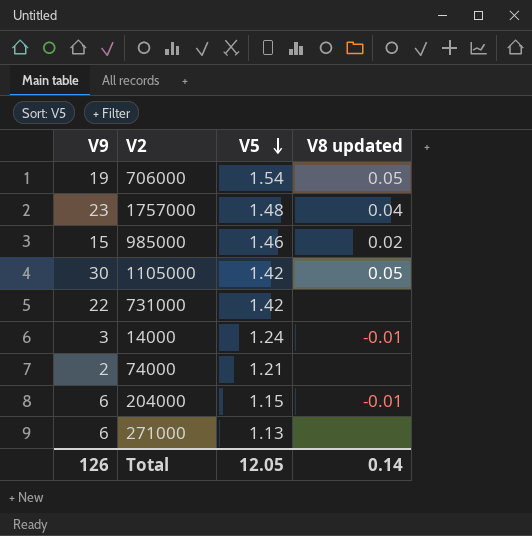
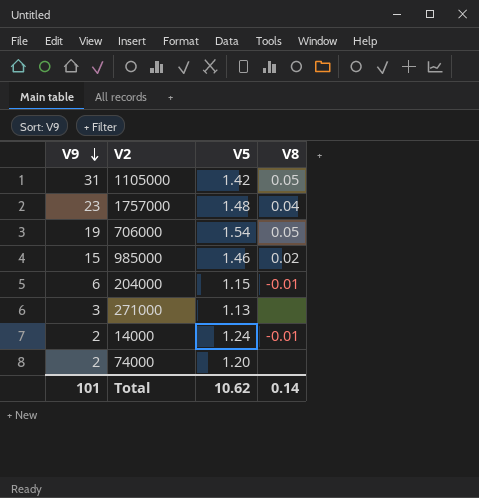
row order: V5 descending -> V9 descending
column name: V8 updated -> V8
row 731000: 22 | 1.42 | none -> none
1105000 | V9: 30 -> 31
271000 | V9: 6 -> 3
14000 | V9: 3 -> 2
74000 | V5: 1.21 -> 1.20
Total | V9: 126 -> 101
Total | V5: 12.05 -> 10.62

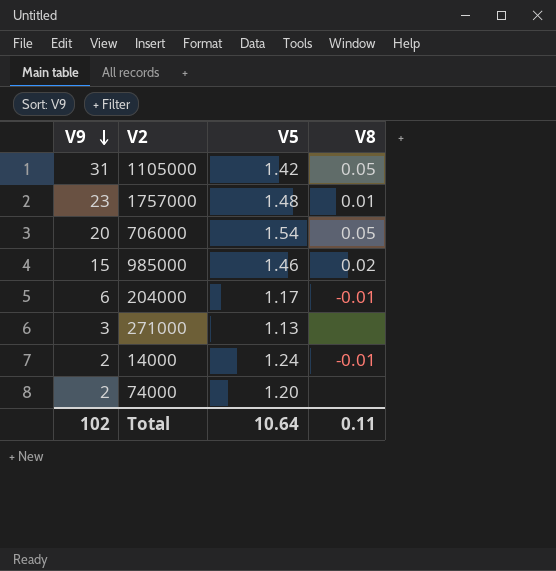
1757000 | V8: 0.04 -> 0.01
706000 | V9: 19 -> 20
204000 | V5: 1.15 -> 1.17
Total | V9: 101 -> 102
Total | V5: 10.62 -> 10.64
Total | V8: 0.14 -> 0.11

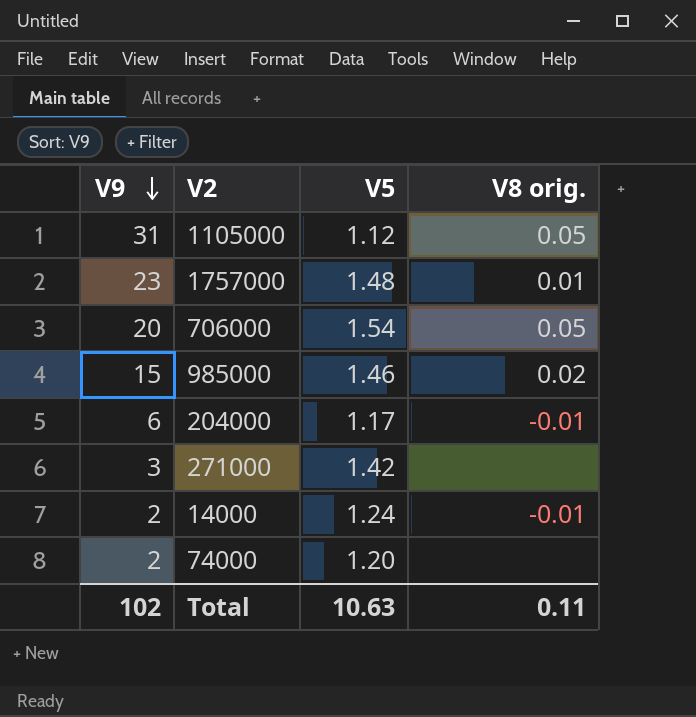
column name: V8 -> V8 orig.
1105000 | V5: 1.42 -> 1.12
271000 | V5: 1.13 -> 1.42
Total | V5: 10.64 -> 10.63

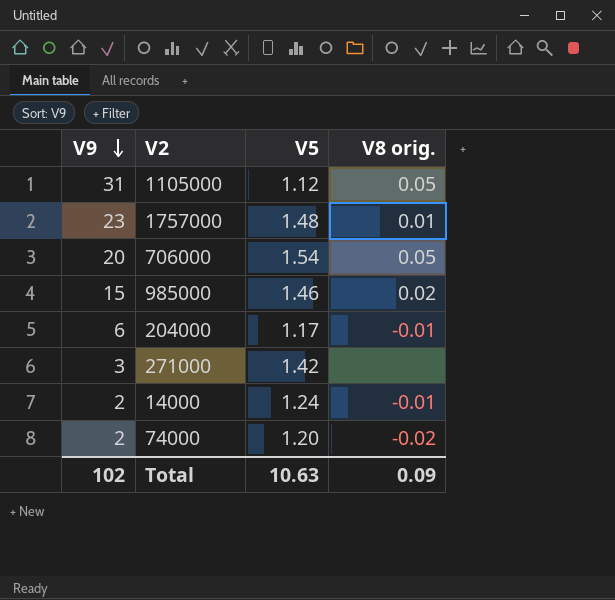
74000 | V8 orig.: none -> -0.02
Total | V8 orig.: 0.11 -> 0.09

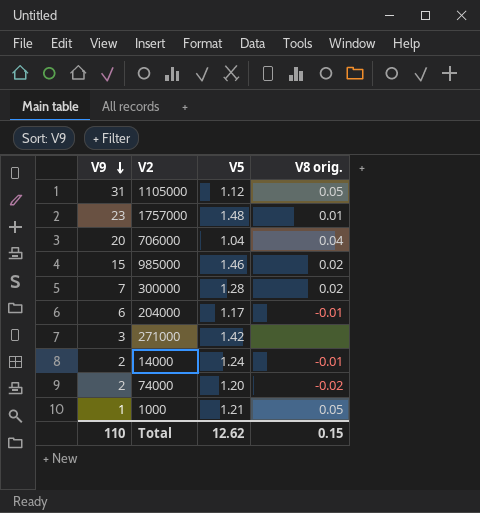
706000 | V5: 1.54 -> 1.04
706000 | V8 orig.: 0.05 -> 0.04
row 300000: none -> 7 | 1.28 | 0.02
row 1000: none -> 1 | 1.21 | 0.05
Total | V9: 102 -> 110
Total | V5: 10.63 -> 12.62
Total | V8 orig.: 0.09 -> 0.15

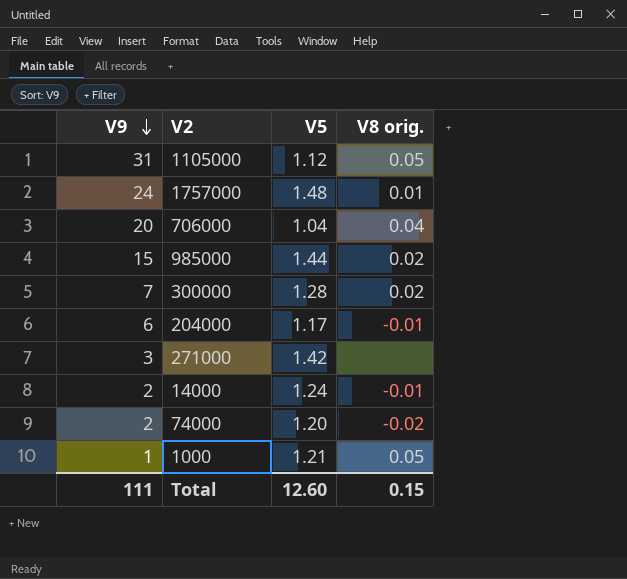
1757000 | V9: 23 -> 24
985000 | V5: 1.46 -> 1.44
Total | V9: 110 -> 111
Total | V5: 12.62 -> 12.60

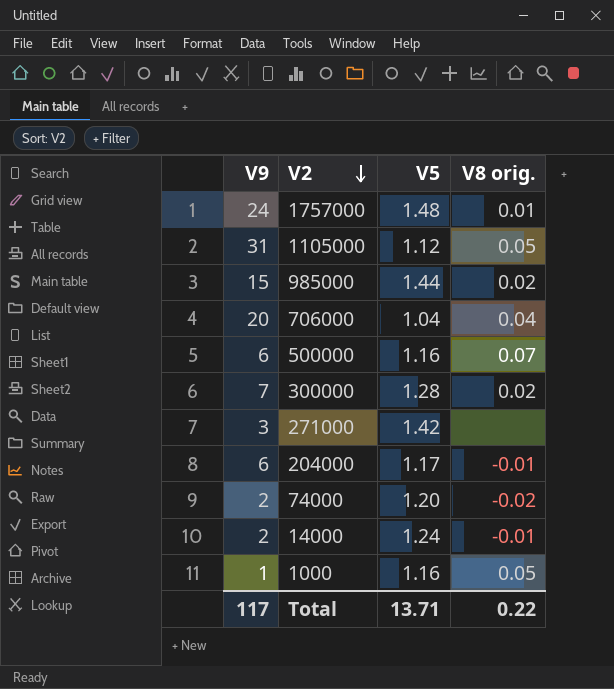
row order: V9 descending -> V2 descending
row 500000: none -> 6 | 1.16 | 0.07
1000 | V5: 1.21 -> 1.16
Total | V9: 111 -> 117
Total | V5: 12.60 -> 13.71
Total | V8 orig.: 0.15 -> 0.22

